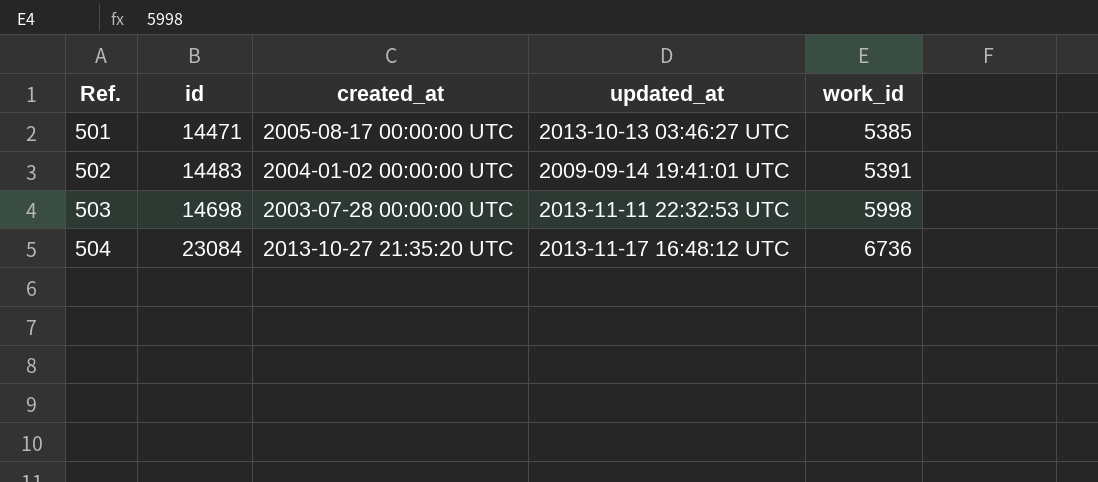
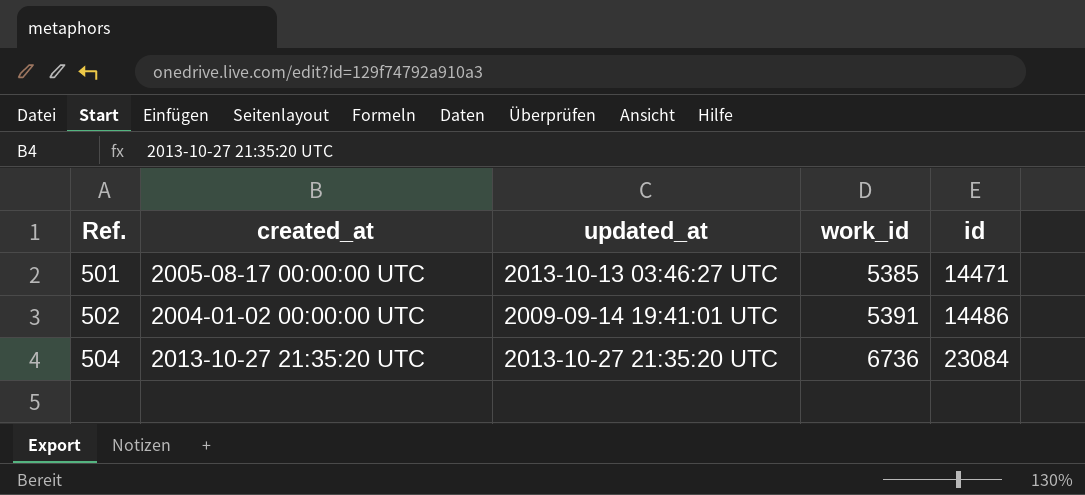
column id | position: 2 -> 5
row 503: 14698 | 2003-07-28 00:00:00 UTC | 2013-11-11 22:32:53 UTC | 5998 -> none
502 | id: 14483 -> 14486
504 | updated_at: 2013-11-17 16:48:12 UTC -> 2013-10-27 21:35:20 UTC

